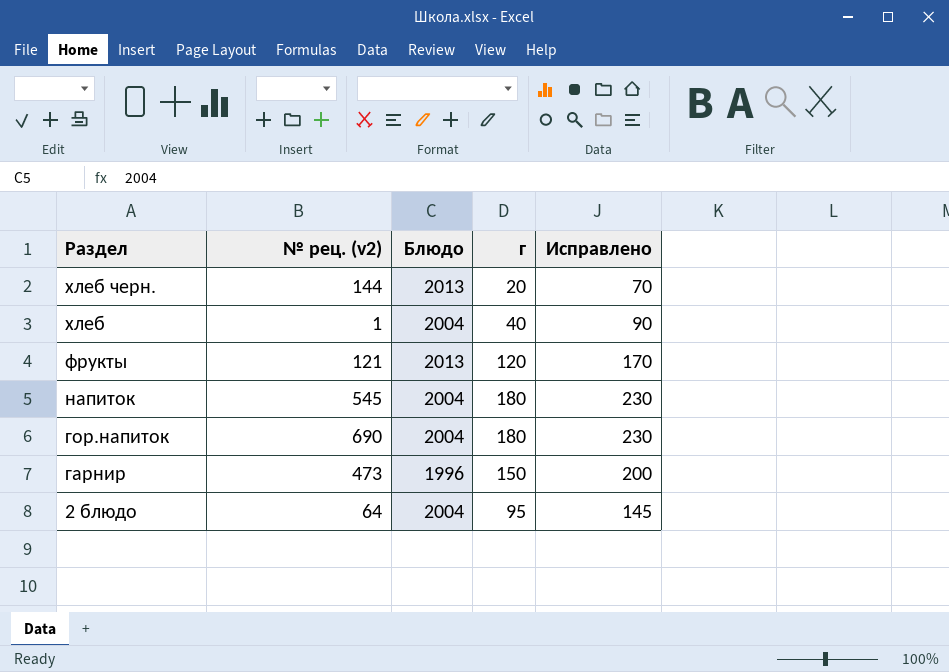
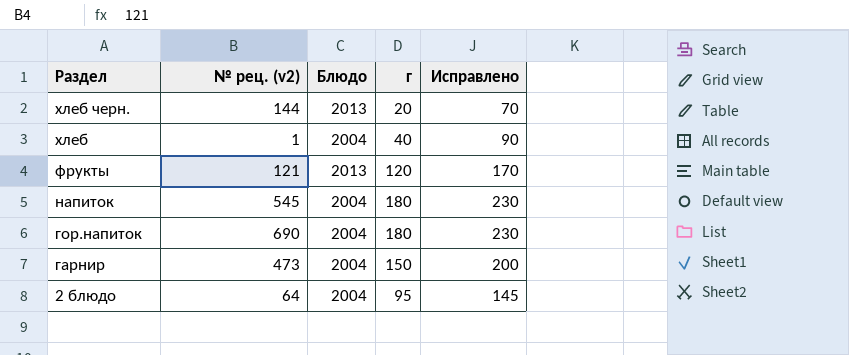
гарнир | Блюдо: 1996 -> 2004

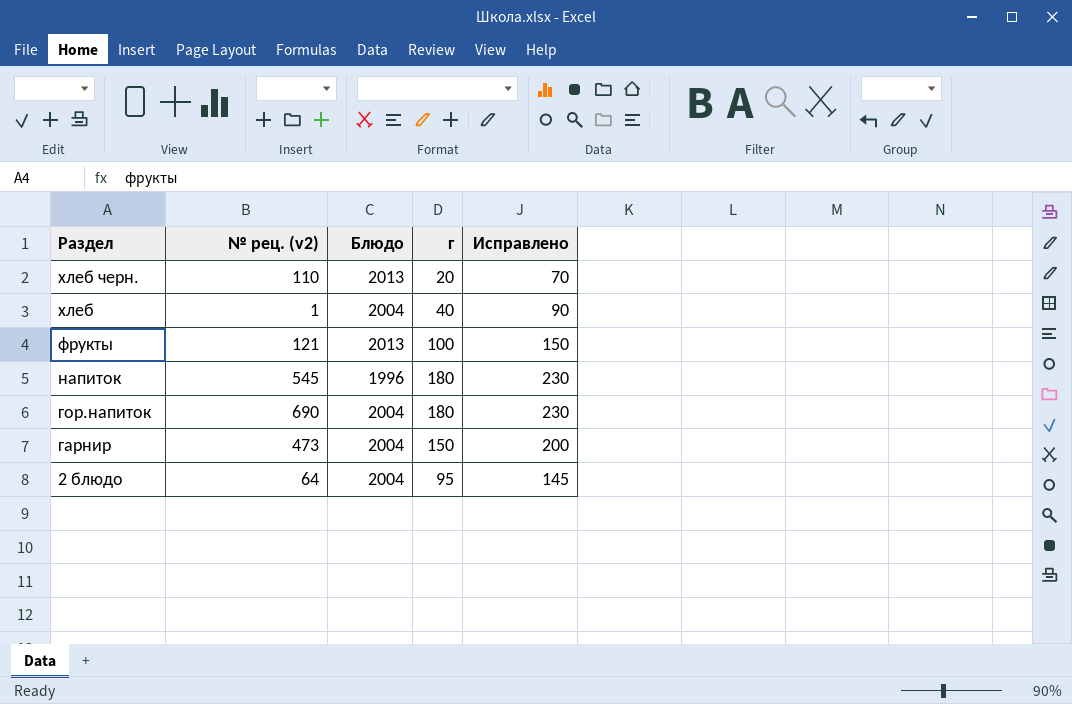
хлеб черн. | № рец. (v2): 144 -> 110
фрукты | г: 120 -> 100
фрукты | Исправлено: 170 -> 150
напиток | Блюдо: 2004 -> 1996

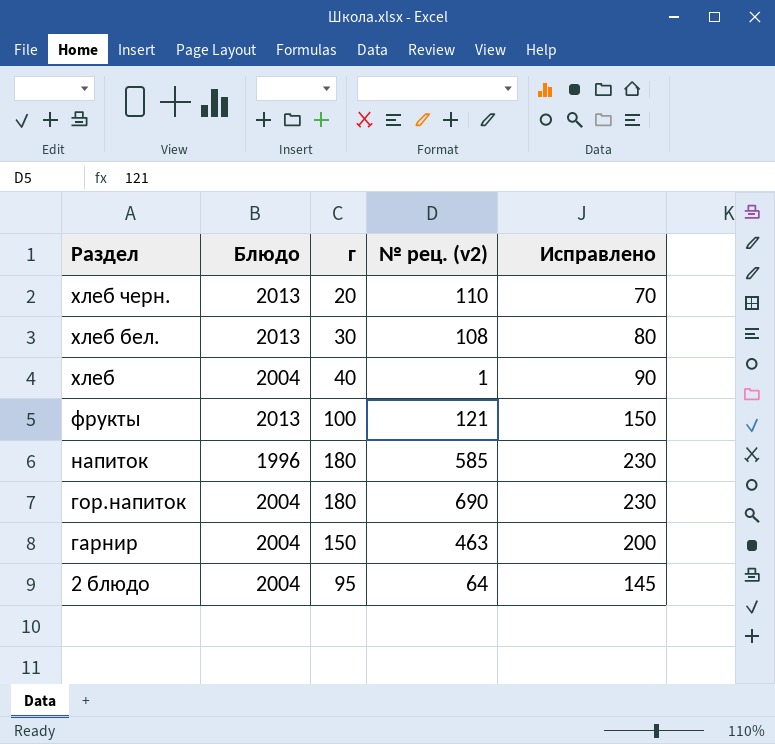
column № рец. (v2) | position: 2 -> 4
row хлеб бел.: none -> 2013 | 30 | 108 | 80
напиток | № рец. (v2): 545 -> 585
гарнир | № рец. (v2): 473 -> 463

